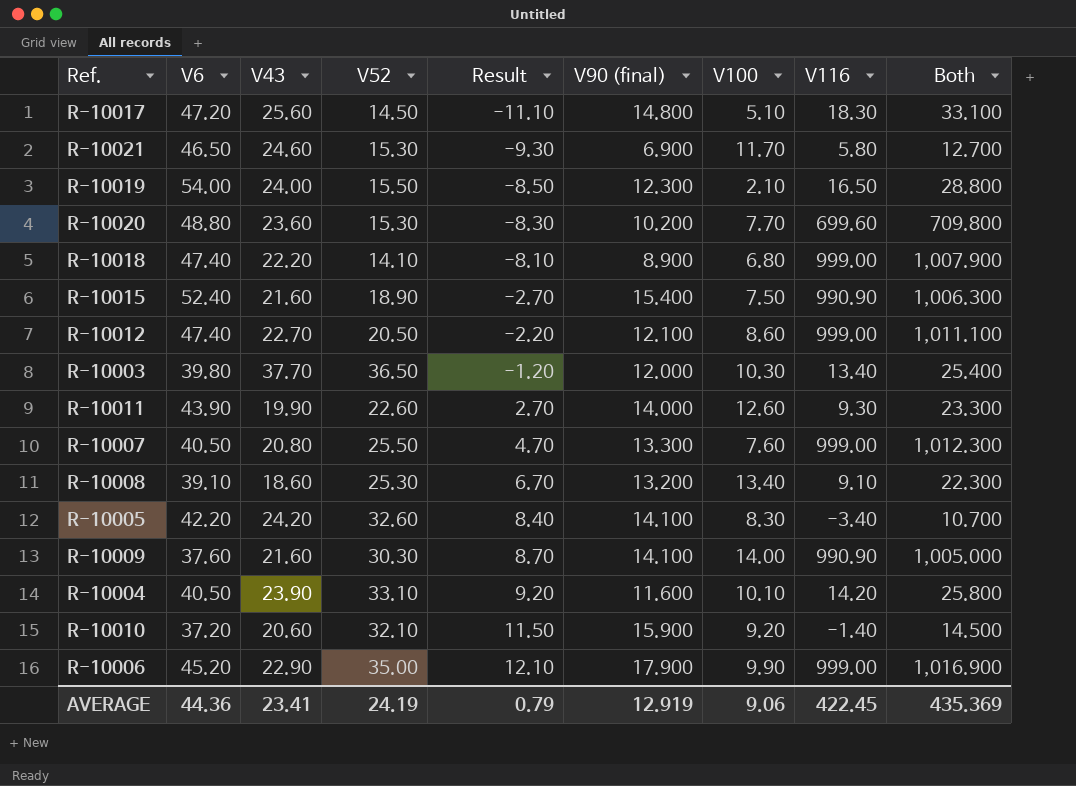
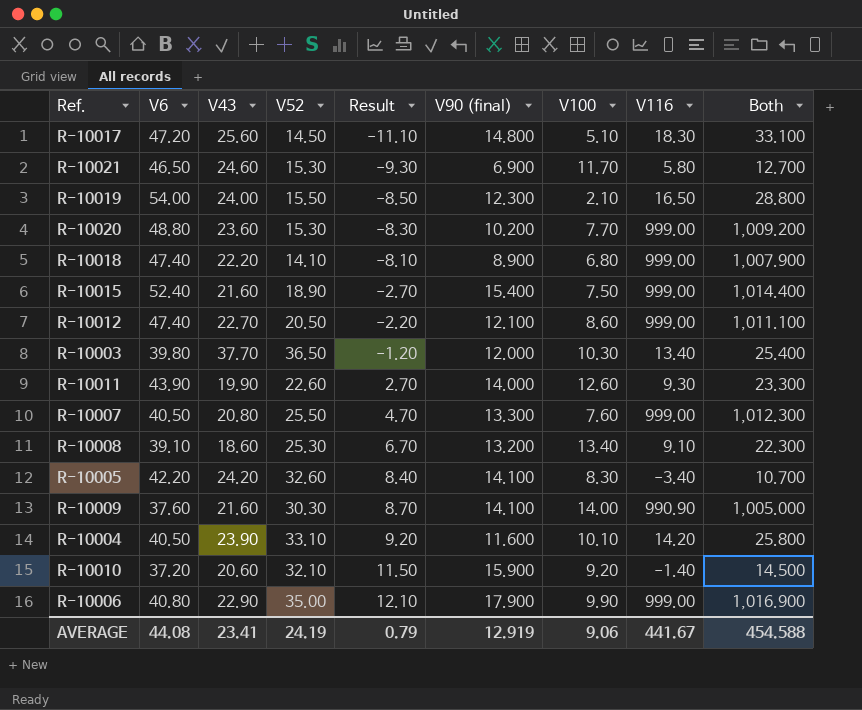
R-10020 | V116: 699.60 -> 999.00
R-10020 | Both: 709.800 -> 1,009.200
R-10015 | V116: 990.90 -> 999.00
R-10015 | Both: 1,006.300 -> 1,014.400
R-10006 | V6: 45.20 -> 40.80
AVERAGE | V6: 44.36 -> 44.08
AVERAGE | V116: 422.45 -> 441.67
AVERAGE | Both: 435.369 -> 454.588

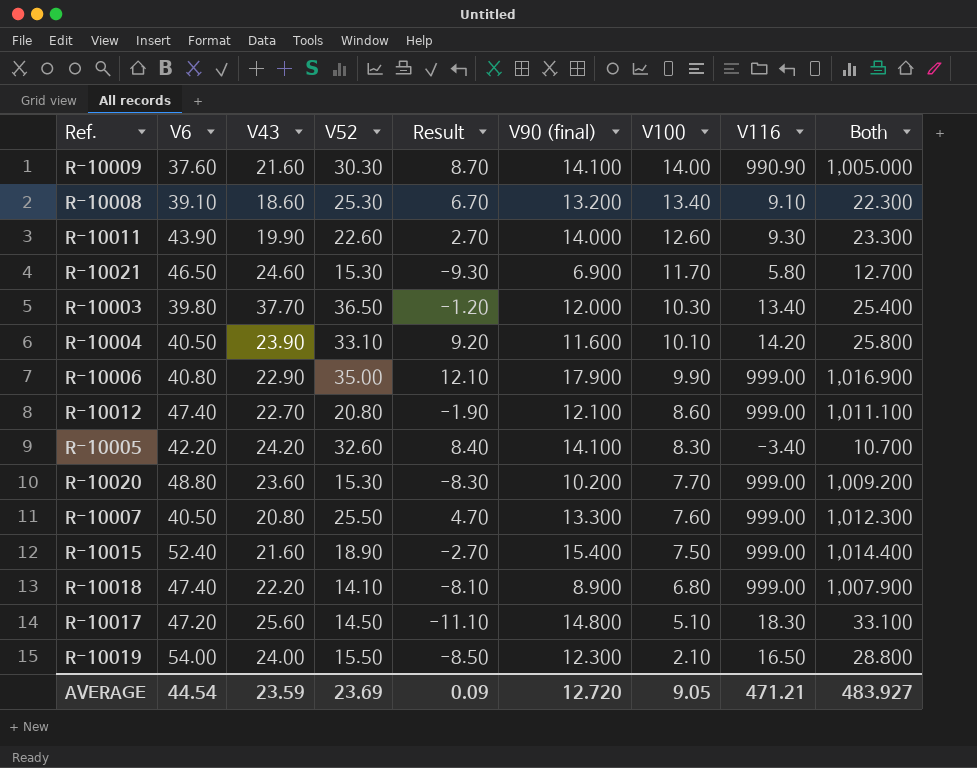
row order: Result ascending -> V100 descending
row R-10010: 37.20 | 20.60 | 32.10 | 11.50 | 15.900 | 9.20 | -1.40 | 14.500 -> none
R-10012 | V52: 20.50 -> 20.80
R-10012 | Result: -2.20 -> -1.90
AVERAGE | V6: 44.08 -> 44.54
AVERAGE | V43: 23.41 -> 23.59
AVERAGE | V52: 24.19 -> 23.69
AVERAGE | Result: 0.79 -> 0.09
AVERAGE | V90 (final): 12.919 -> 12.720
AVERAGE | V100: 9.06 -> 9.05
AVERAGE | V116: 441.67 -> 471.21
AVERAGE | Both: 454.588 -> 483.927

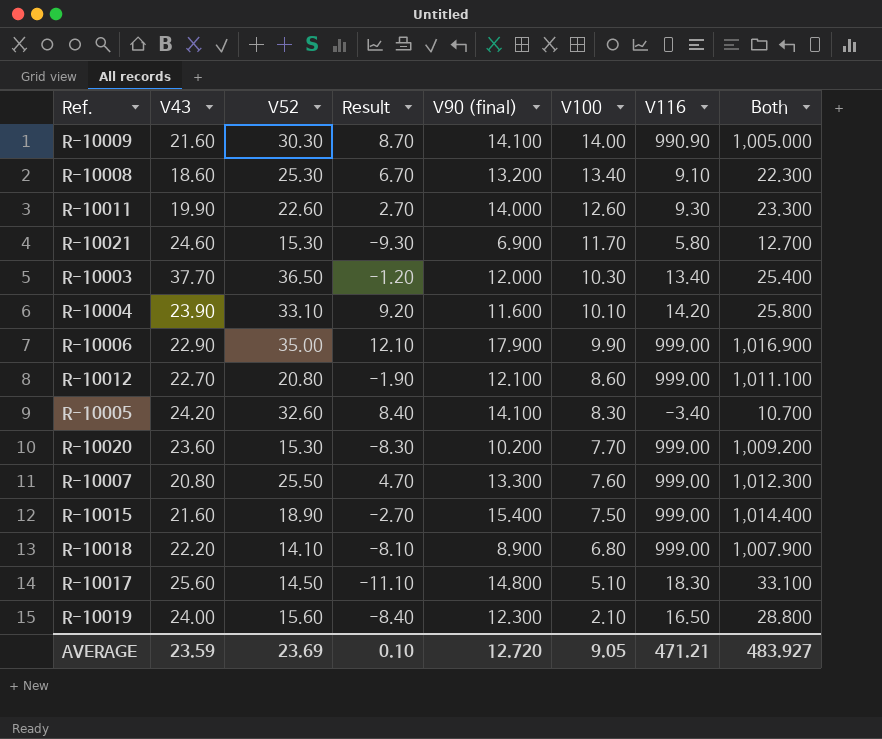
column V6 | position: 2 -> none
R-10019 | V52: 15.50 -> 15.60
R-10019 | Result: -8.50 -> -8.40
AVERAGE | Result: 0.09 -> 0.10

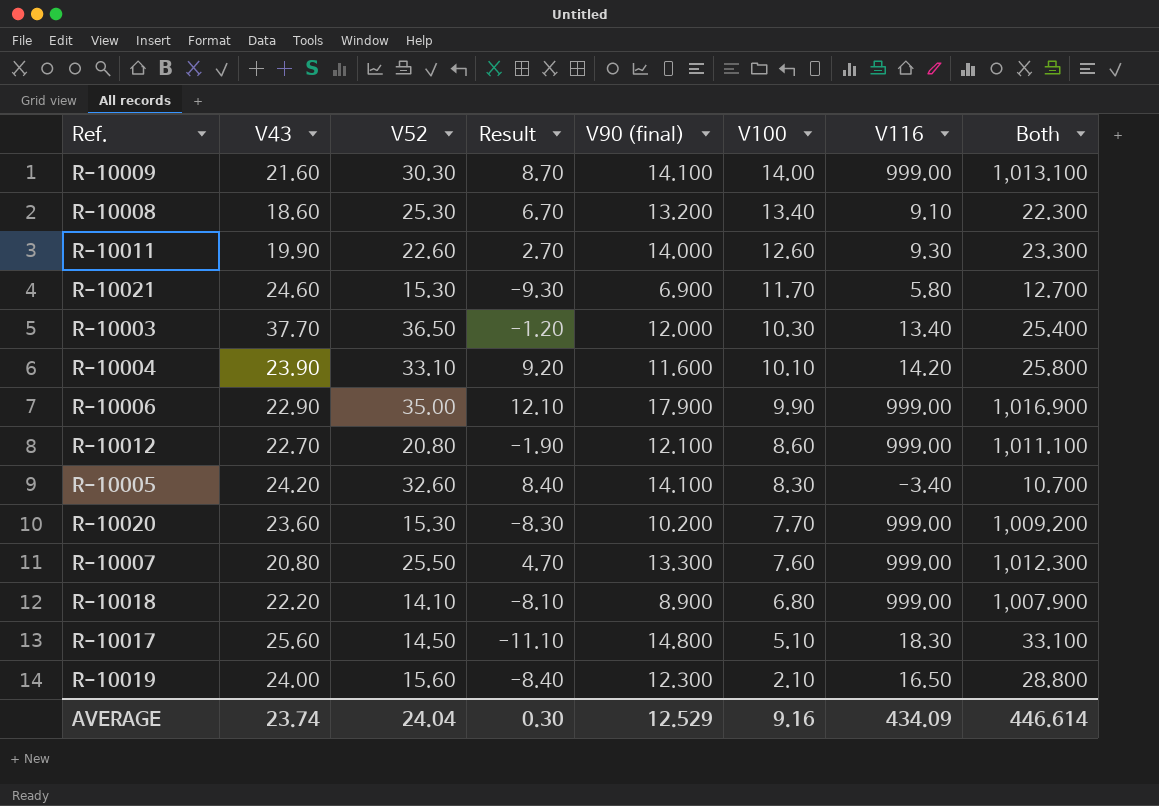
row R-10015: 21.60 | 18.90 | -2.70 | 15.400 | 7.50 | 999.00 | 1,014.400 -> none
R-10009 | V116: 990.90 -> 999.00
R-10009 | Both: 1,005.000 -> 1,013.100
AVERAGE | V43: 23.59 -> 23.74
AVERAGE | V52: 23.69 -> 24.04
AVERAGE | Result: 0.10 -> 0.30
AVERAGE | V90 (final): 12.720 -> 12.529
AVERAGE | V100: 9.05 -> 9.16
AVERAGE | V116: 471.21 -> 434.09
AVERAGE | Both: 483.927 -> 446.614

